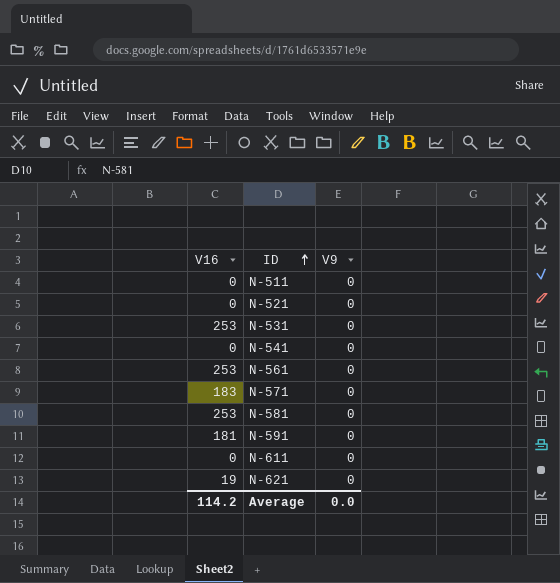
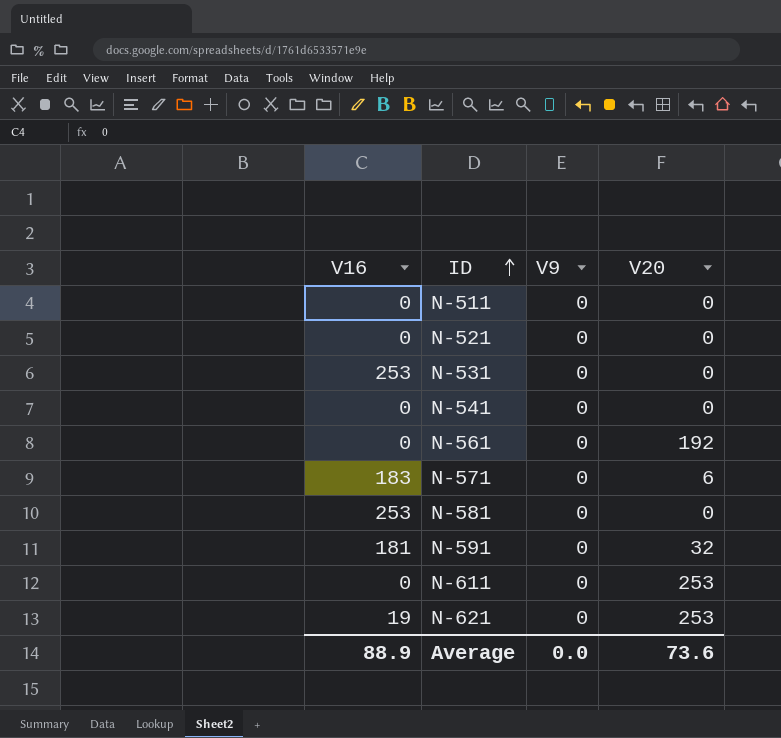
column V20 | position: none -> 4
N-561 | V16: 253 -> 0
Average | V16: 114.2 -> 88.9

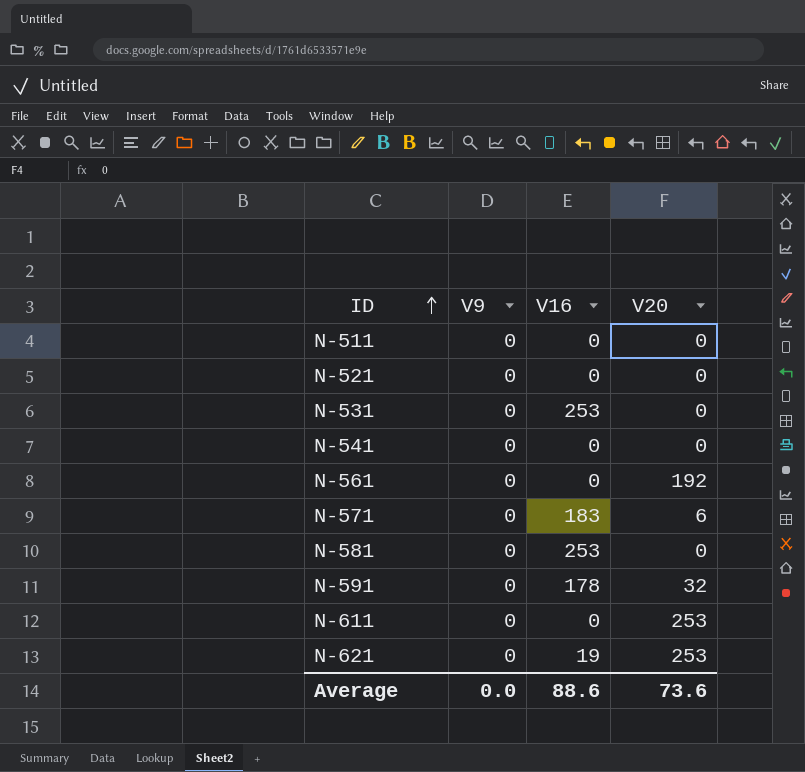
column V16 | position: 1 -> 3
N-591 | V16: 181 -> 178
Average | V16: 88.9 -> 88.6

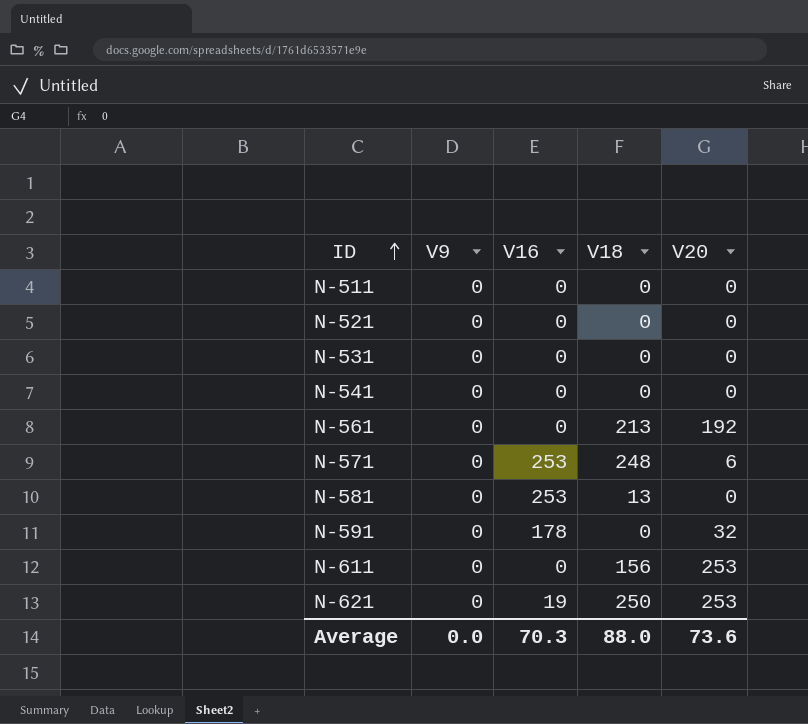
column V18 | position: none -> 4
N-531 | V16: 253 -> 0
N-571 | V16: 183 -> 253
Average | V16: 88.6 -> 70.3

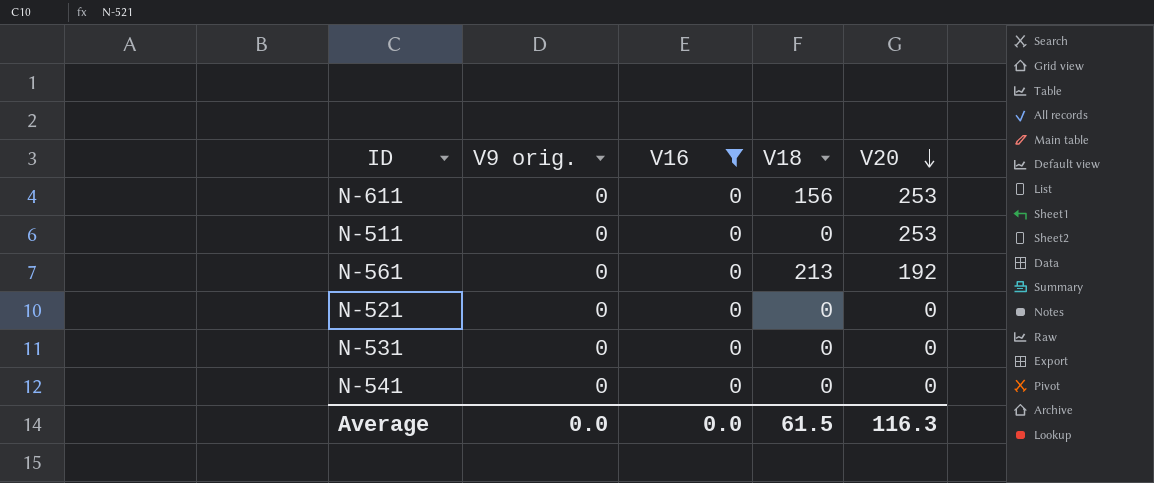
filter: none -> V16 = 0
row order: ID ascending -> V20 descending
column name: V9 -> V9 orig.
N-511 | V20: 0 -> 253
Average | V16: 70.3 -> 0.0
Average | V18: 88.0 -> 61.5
Average | V20: 73.6 -> 116.3

